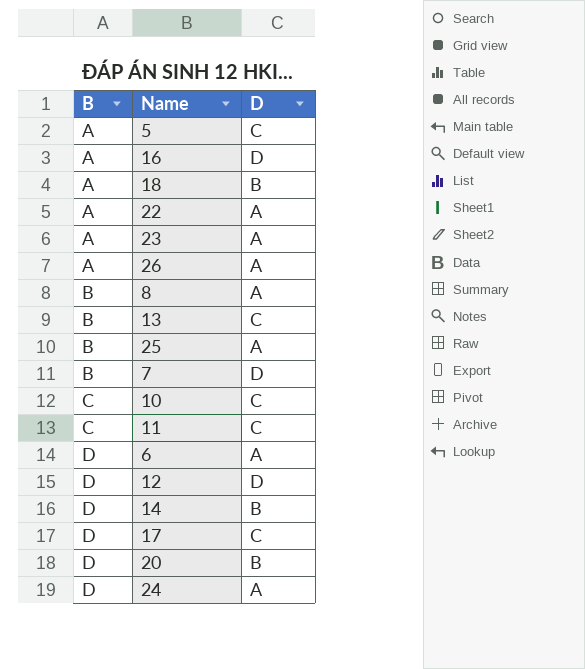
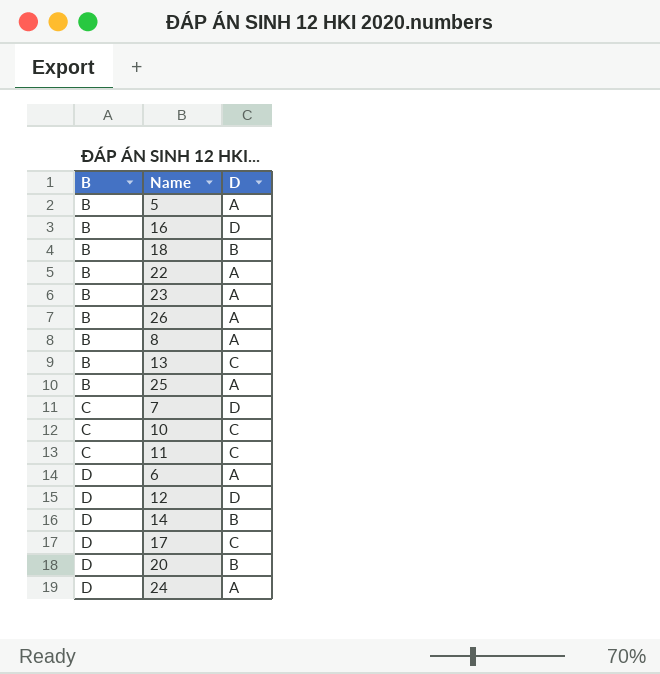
5 | B: A -> B
5 | D: C -> A
16 | B: A -> B
18 | B: A -> B
22 | B: A -> B
23 | B: A -> B
26 | B: A -> B
7 | B: B -> C

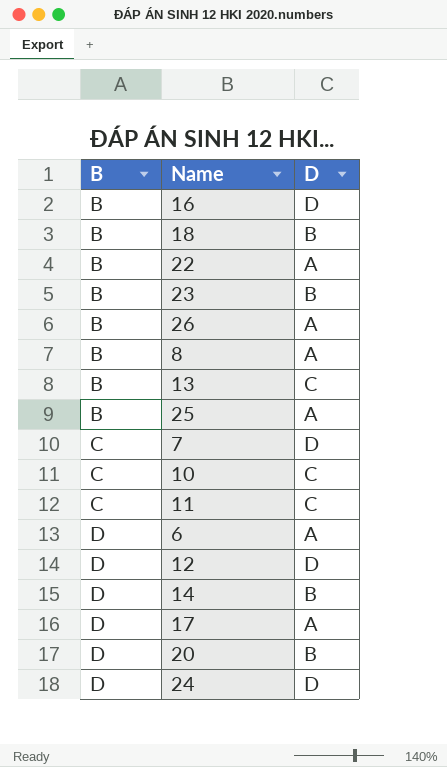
row 5: B | A -> none
23 | D: A -> B
17 | D: C -> A
24 | D: A -> D

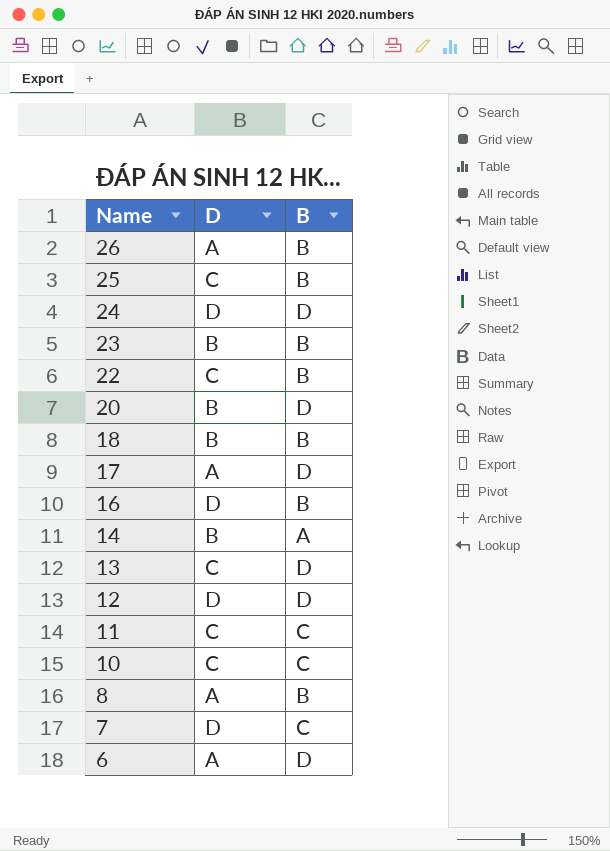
row order: B ascending -> Name descending
column B | position: 1 -> 3
25 | D: A -> C
22 | D: A -> C
14 | B: D -> A
13 | B: B -> D

